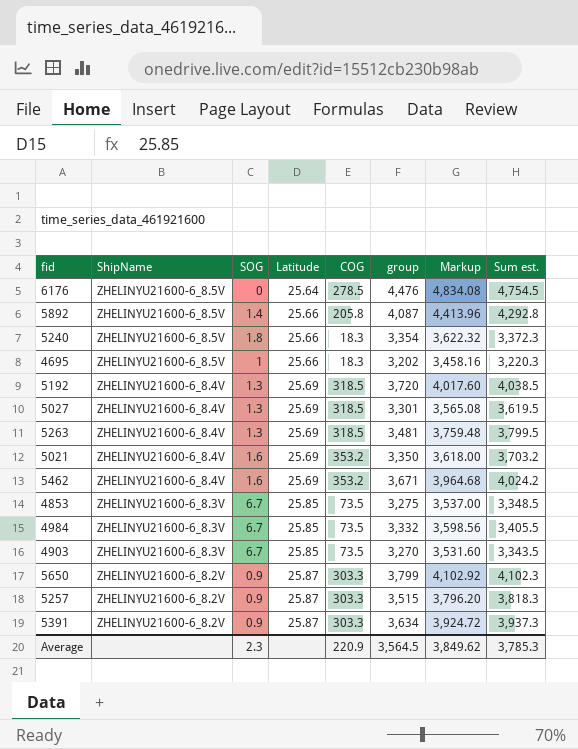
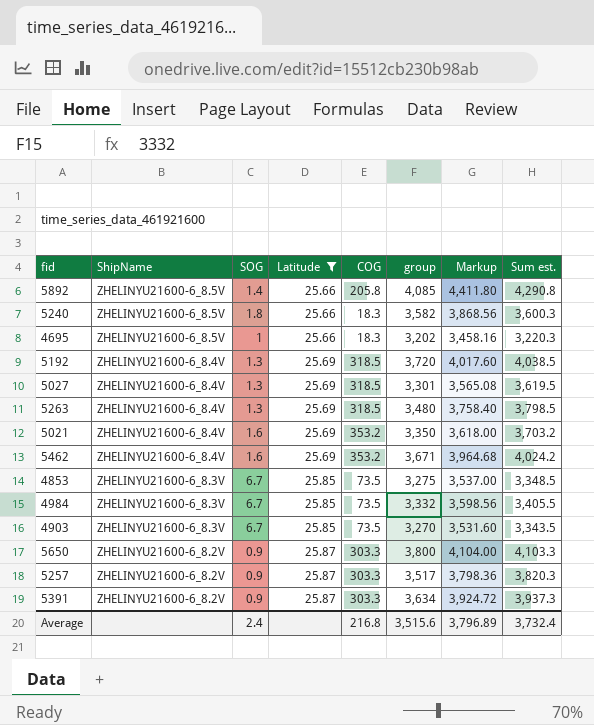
filter: none -> Latitude != 25.64
5892 | group: 4,087 -> 4,085
5892 | Markup: 4,413.96 -> 4,411.80
5892 | Sum est.: 4,292.8 -> 4,290.8
5240 | group: 3,354 -> 3,582
5240 | Markup: 3,622.32 -> 3,868.56
5240 | Sum est.: 3,372.3 -> 3,600.3
5263 | group: 3,481 -> 3,480
5263 | Markup: 3,759.48 -> 3,758.40
5263 | Sum est.: 3,799.5 -> 3,798.5
5650 | group: 3,799 -> 3,800
5650 | Markup: 4,102.92 -> 4,104.00
5650 | Sum est.: 4,102.3 -> 4,103.3
5257 | group: 3,515 -> 3,517
5257 | Markup: 3,796.20 -> 3,798.36
5257 | Sum est.: 3,818.3 -> 3,820.3
Average | SOG: 2.3 -> 2.4
Average | COG: 220.9 -> 216.8
Average | group: 3,564.5 -> 3,515.6
Average | Markup: 3,849.62 -> 3,796.89
Average | Sum est.: 3,785.3 -> 3,732.4

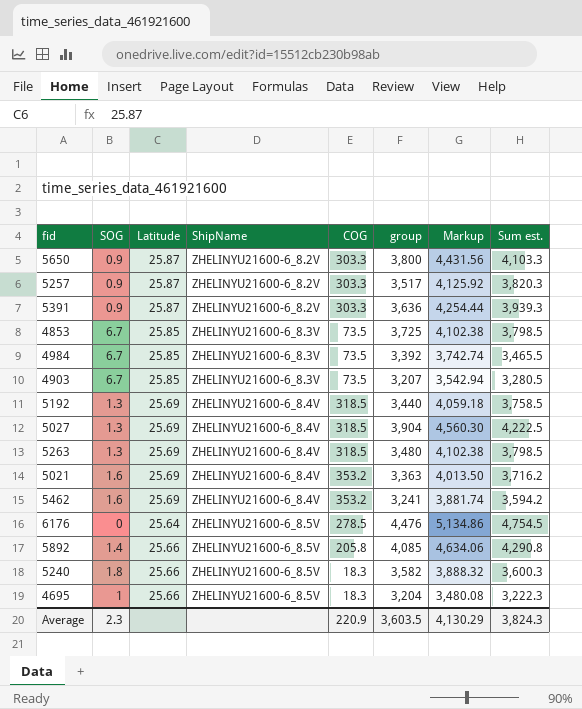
filter: Latitude != 25.64 -> none
row order: ShipName descending -> ShipName ascending
column ShipName | position: 2 -> 4
column Markup | formula: [group] * 1.08 -> [Sum est.] * 1.08
5391 | group: 3,634 -> 3,636
5391 | Sum est.: 3,937.3 -> 3,939.3
4853 | group: 3,275 -> 3,725
4853 | Sum est.: 3,348.5 -> 3,798.5
4984 | group: 3,332 -> 3,392
4984 | Sum est.: 3,405.5 -> 3,465.5
4903 | group: 3,270 -> 3,207
4903 | Sum est.: 3,343.5 -> 3,280.5
5192 | group: 3,720 -> 3,440
5192 | Sum est.: 4,038.5 -> 3,758.5
5027 | group: 3,301 -> 3,904
5027 | Sum est.: 3,619.5 -> 4,222.5
5021 | group: 3,350 -> 3,363
5021 | Sum est.: 3,703.2 -> 3,716.2
5462 | group: 3,671 -> 3,241
5462 | Sum est.: 4,024.2 -> 3,594.2
4695 | group: 3,202 -> 3,204
4695 | Sum est.: 3,220.3 -> 3,222.3
Average | SOG: 2.4 -> 2.3
Average | COG: 216.8 -> 220.9
Average | group: 3,515.6 -> 3,603.5
Average | Markup: 3,796.89 -> 4,130.29
Average | Sum est.: 3,732.4 -> 3,824.3

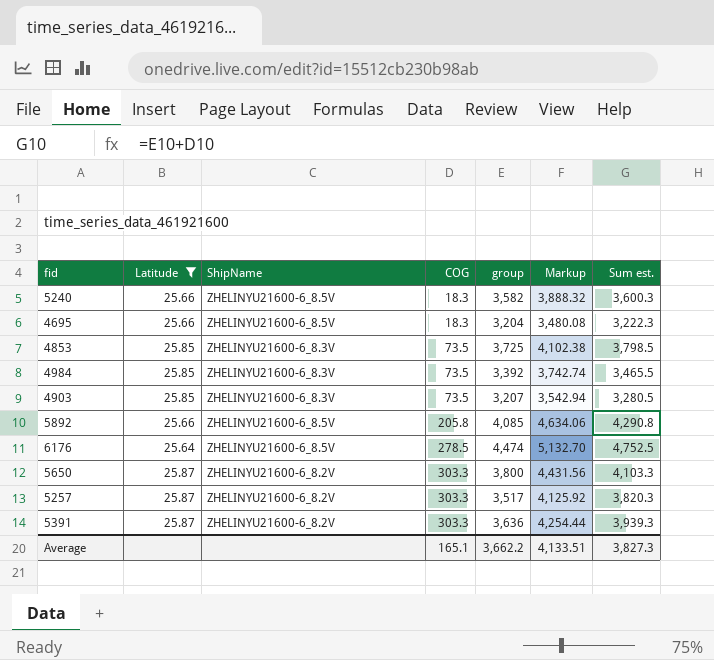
filter: none -> Latitude != 25.69
row order: ShipName ascending -> COG ascending
column SOG | position: 2 -> none
6176 | group: 4,476 -> 4,474
6176 | Markup: 5,134.86 -> 5,132.70
6176 | Sum est.: 4,754.5 -> 4,752.5
Average | COG: 220.9 -> 165.1
Average | group: 3,603.5 -> 3,662.2
Average | Markup: 4,130.29 -> 4,133.51
Average | Sum est.: 3,824.3 -> 3,827.3

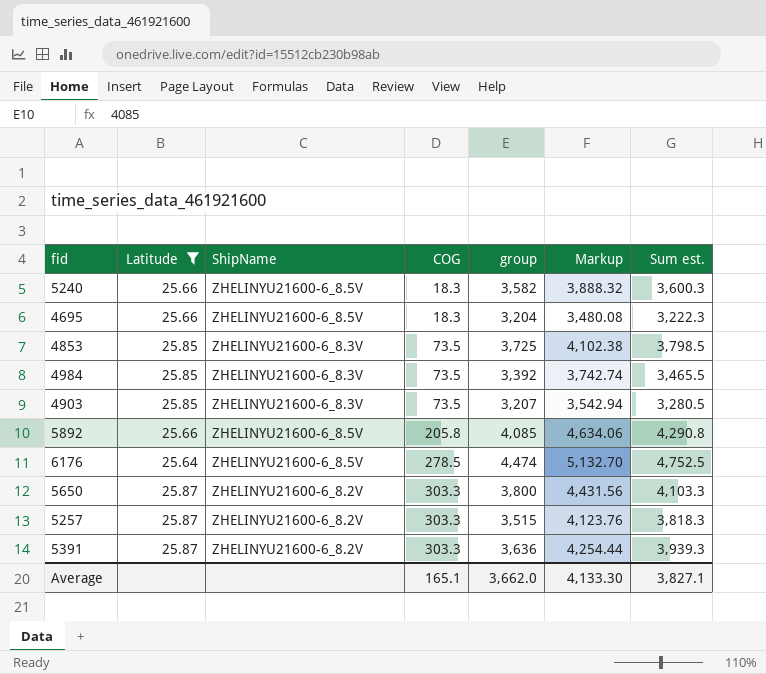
5257 | group: 3,517 -> 3,515
5257 | Markup: 4,125.92 -> 4,123.76
5257 | Sum est.: 3,820.3 -> 3,818.3
Average | group: 3,662.2 -> 3,662.0
Average | Markup: 4,133.51 -> 4,133.30
Average | Sum est.: 3,827.3 -> 3,827.1

